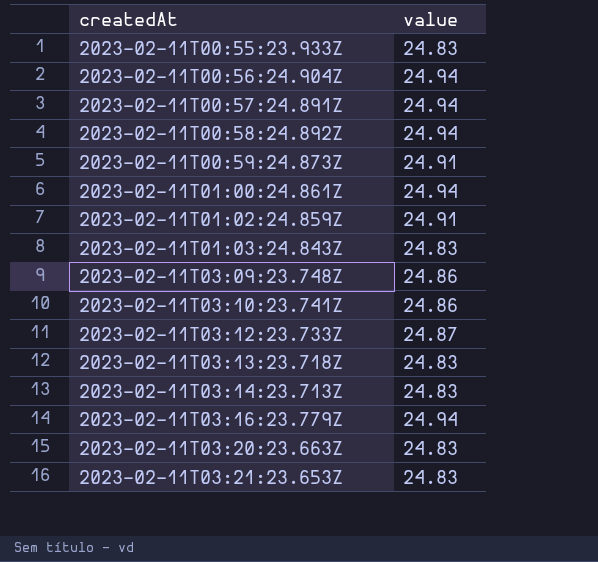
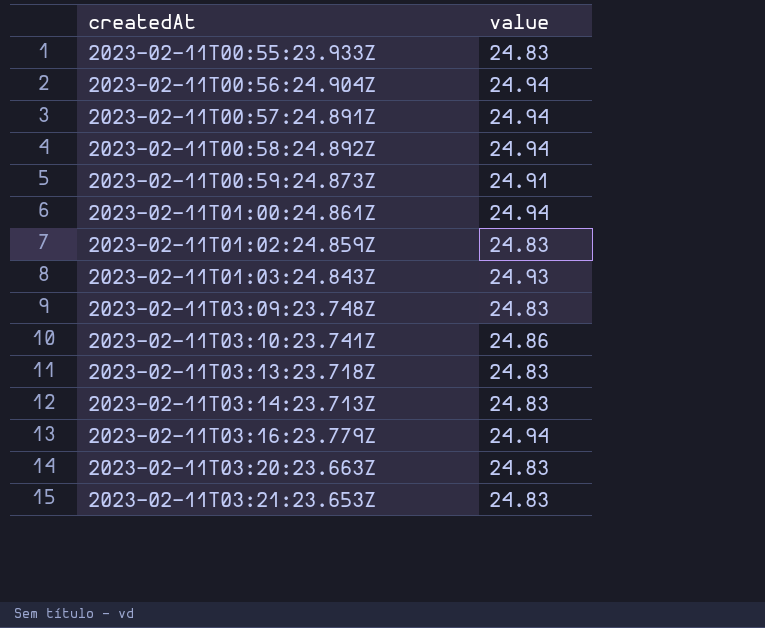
row 2023-02-11T03:12:23.733Z: 24.87 -> none
2023-02-11T01:02:24.859Z | value: 24.91 -> 24.83
2023-02-11T01:03:24.843Z | value: 24.83 -> 24.93
2023-02-11T03:09:23.748Z | value: 24.86 -> 24.83

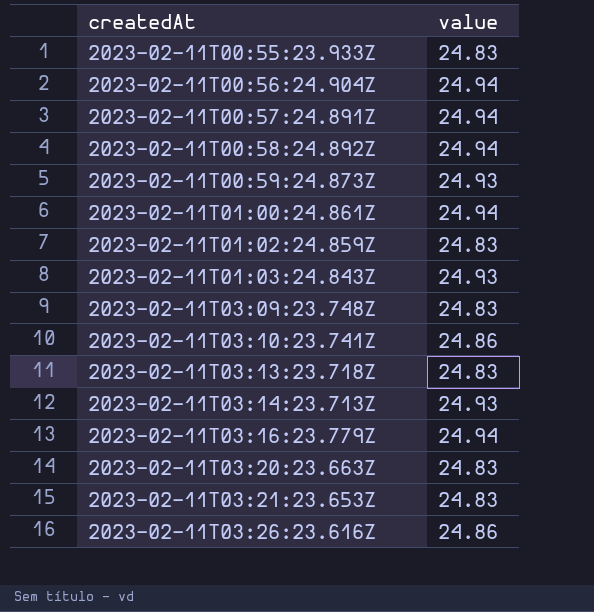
2023-02-11T00:59:24.873Z | value: 24.91 -> 24.93
2023-02-11T03:14:23.713Z | value: 24.83 -> 24.93
row 2023-02-11T03:26:23.616Z: none -> 24.86

